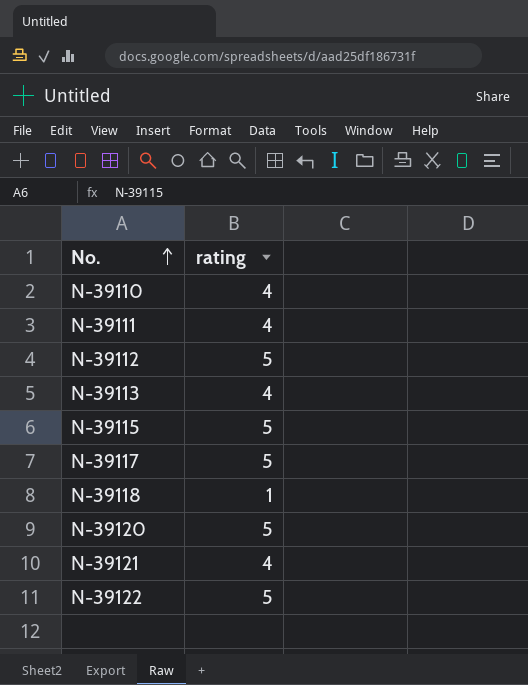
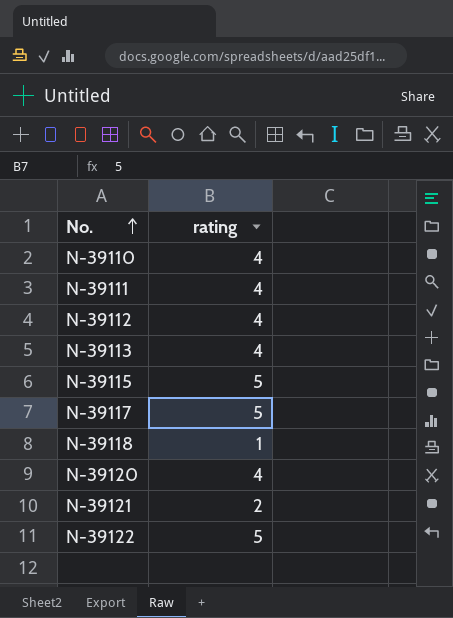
N-39112 | rating: 5 -> 4
N-39120 | rating: 5 -> 4
N-39121 | rating: 4 -> 2

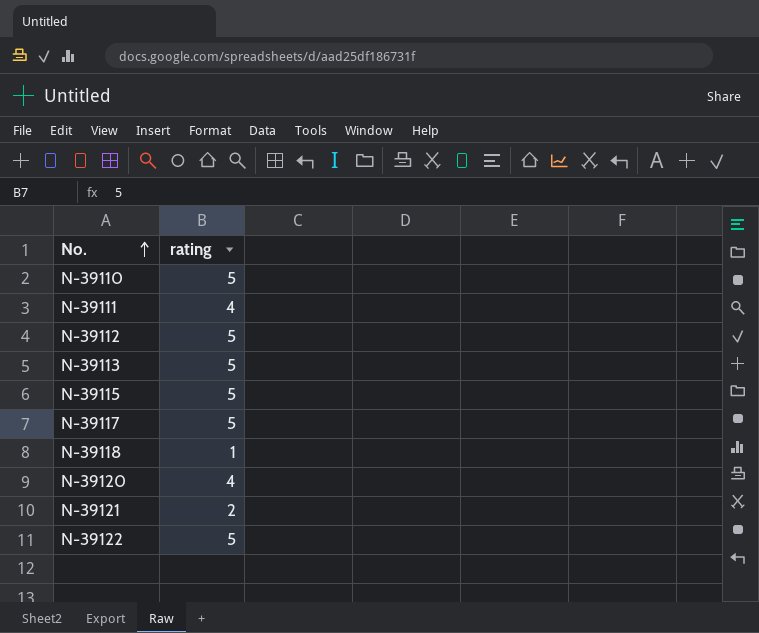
N-39110 | rating: 4 -> 5
N-39112 | rating: 4 -> 5
N-39113 | rating: 4 -> 5

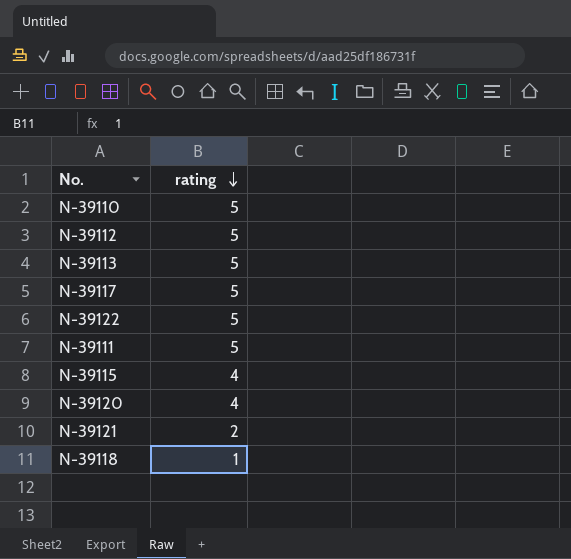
row order: No. ascending -> rating descending
N-39111 | rating: 4 -> 5
N-39115 | rating: 5 -> 4

